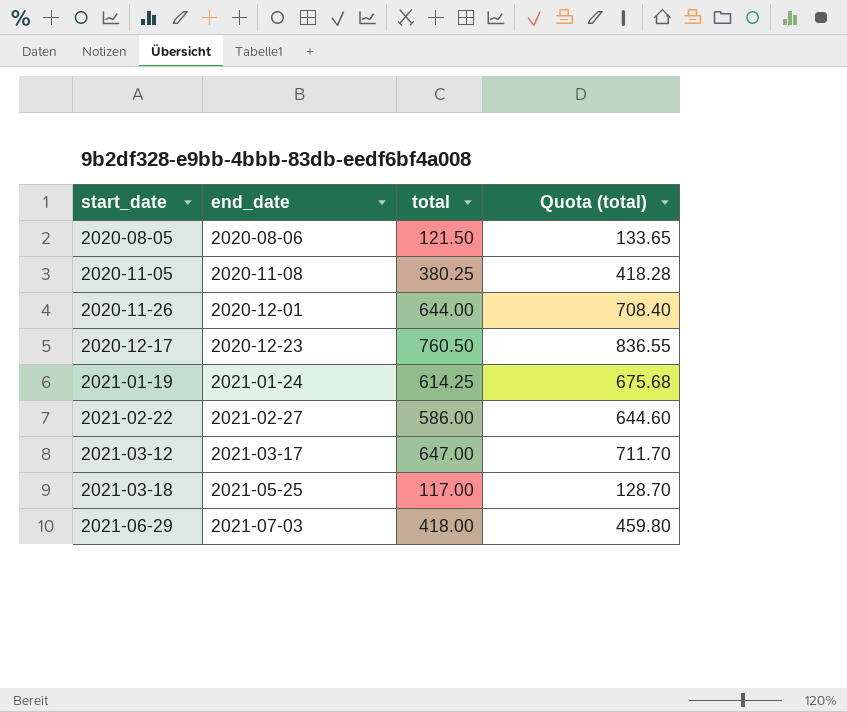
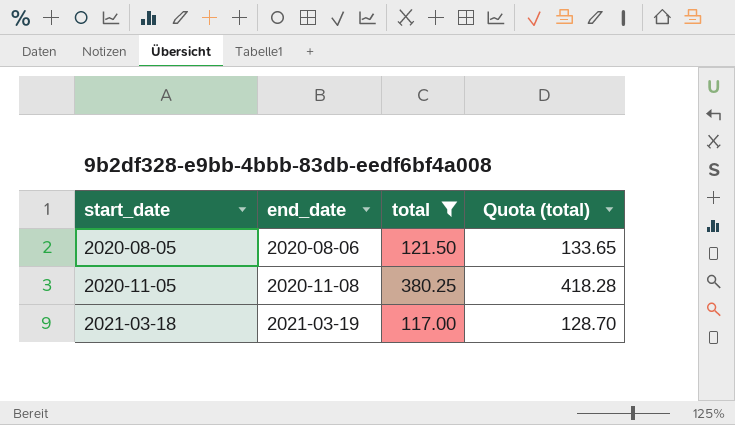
filter: none -> total <= 380.25
2021-03-18 | end_date: 2021-05-25 -> 2021-03-19

